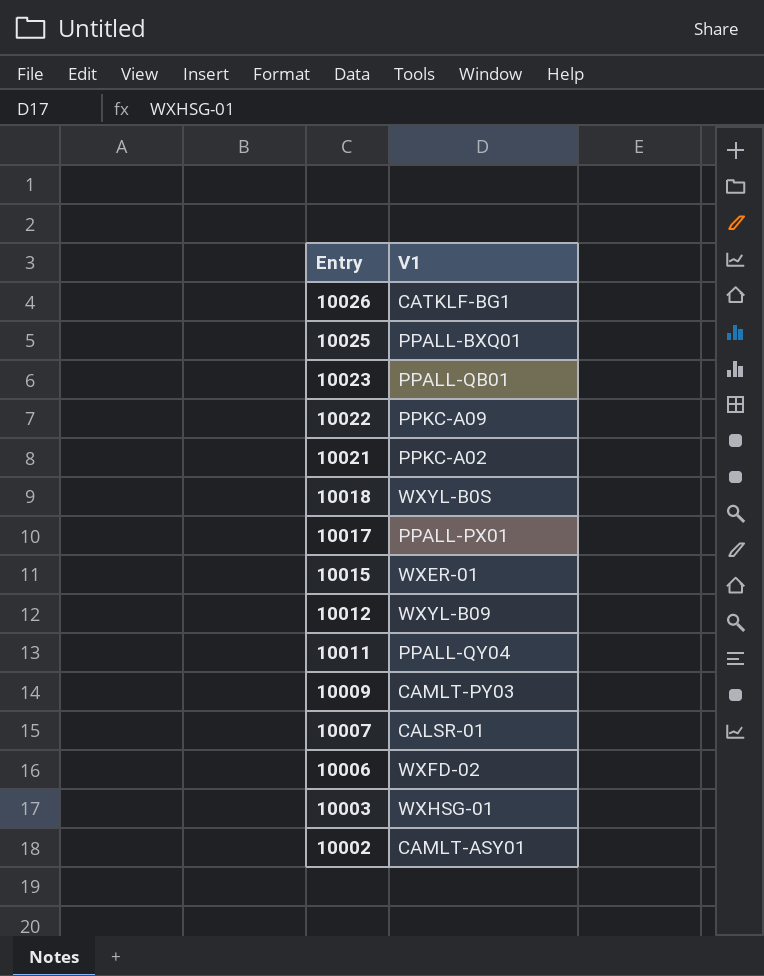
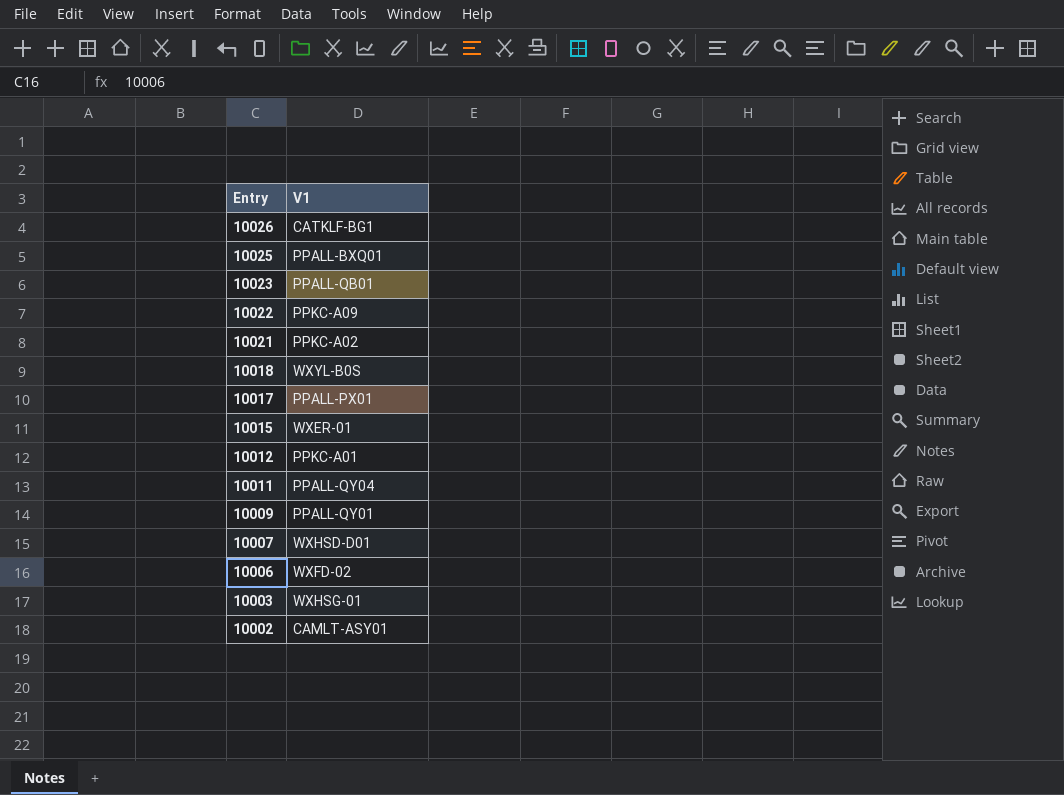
10012 | V1: WXYL-B09 -> PPKC-A01
10009 | V1: CAMLT-PY03 -> PPALL-QY01
10007 | V1: CALSR-01 -> WXHSD-D01

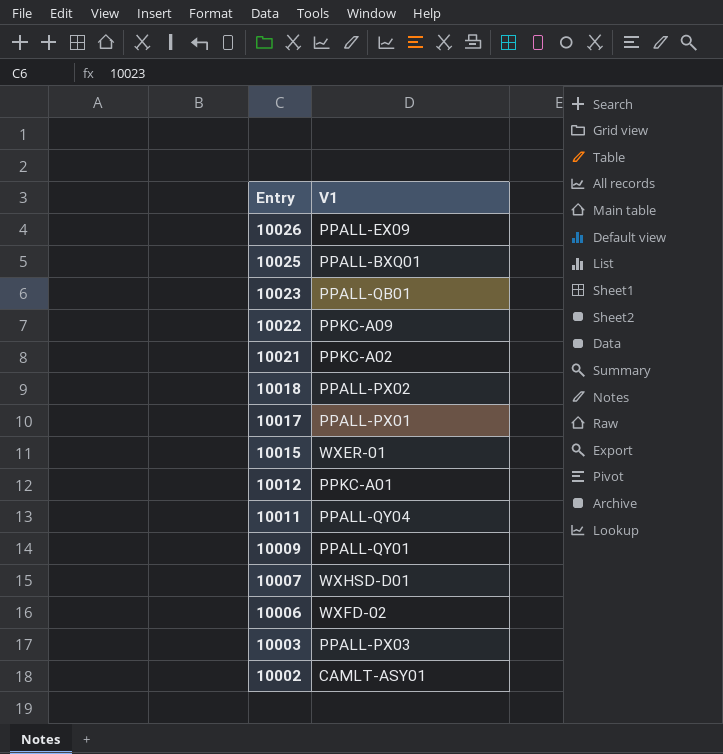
10026 | V1: CATKLF-BG1 -> PPALL-EX09
10018 | V1: WXYL-B0S -> PPALL-PX02
10003 | V1: WXHSG-01 -> PPALL-PX03

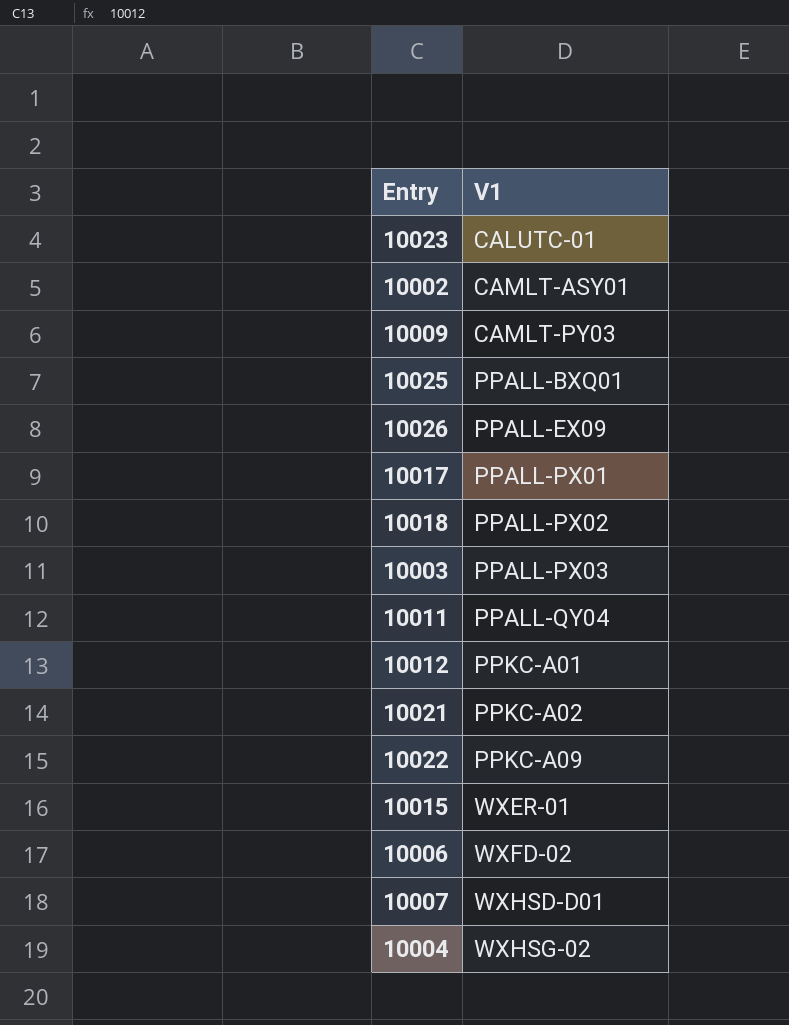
row order: Entry descending -> V1 ascending
10023 | V1: PPALL-QB01 -> CALUTC-01
10009 | V1: PPALL-QY01 -> CAMLT-PY03
row 10004: none -> WXHSG-02

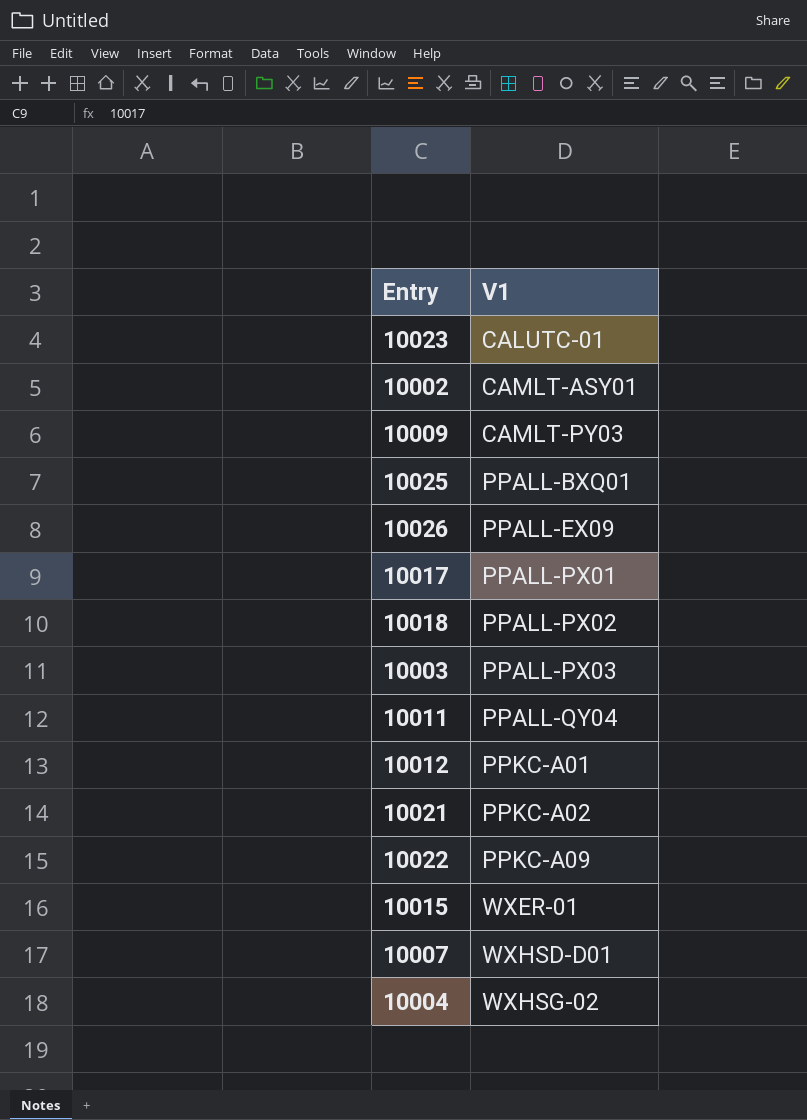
row 10006: WXFD-02 -> none

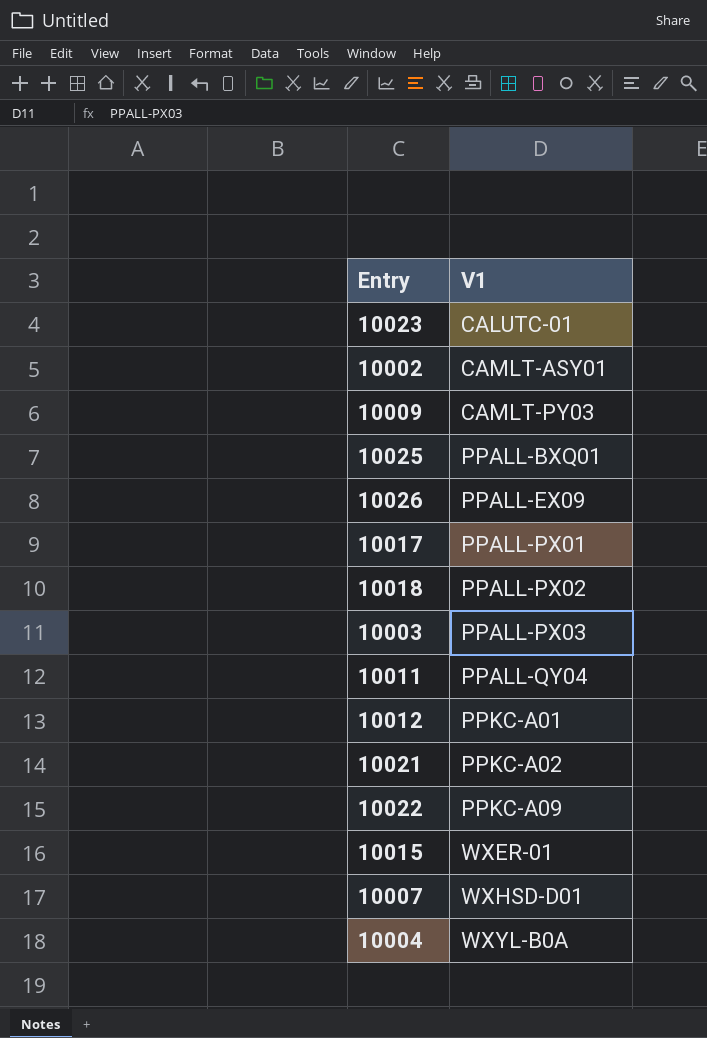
10004 | V1: WXHSG-02 -> WXYL-B0A

